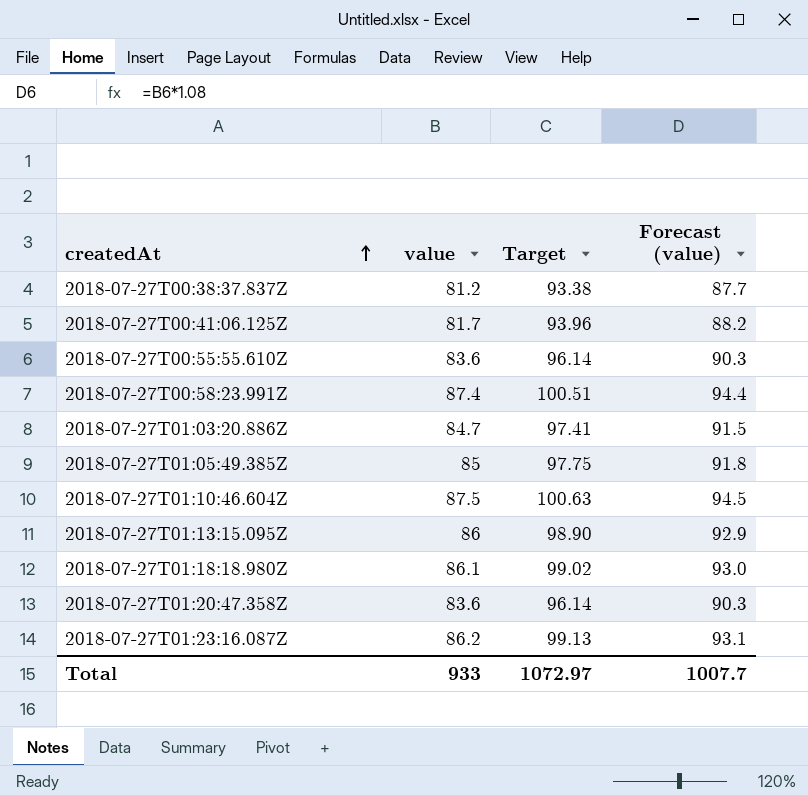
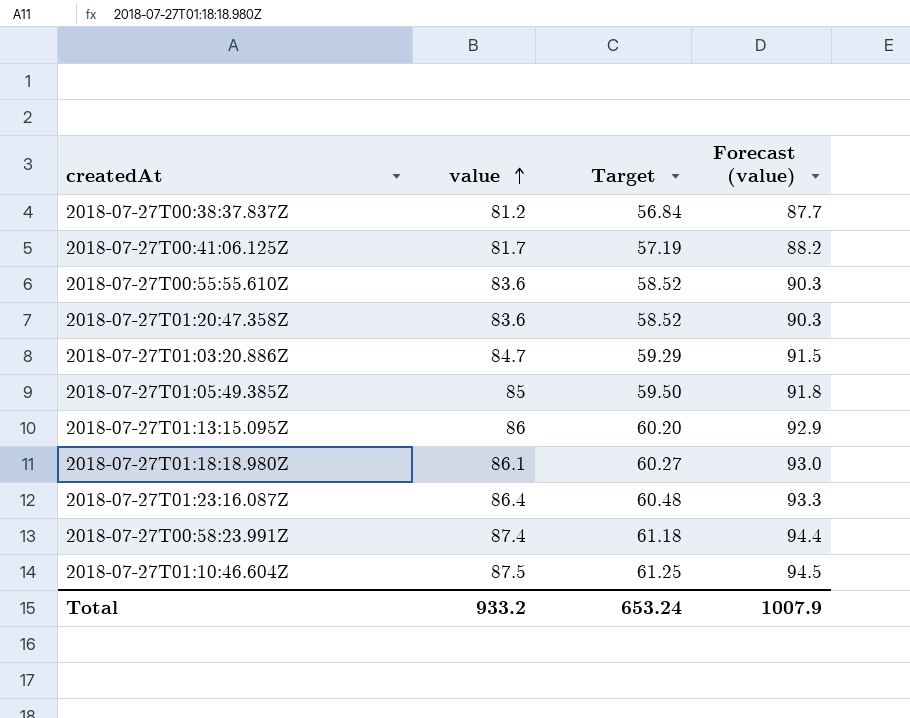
row order: createdAt ascending -> value ascending
column Target | formula: [value] * 1.15 -> [value] * 0.7
2018-07-27T01:23:16.087Z | value: 86.2 -> 86.4
2018-07-27T01:23:16.087Z | Forecast (value): 93.1 -> 93.3
Total | value: 933 -> 933.2
Total | Target: 1072.97 -> 653.24
Total | Forecast (value): 1007.7 -> 1007.9

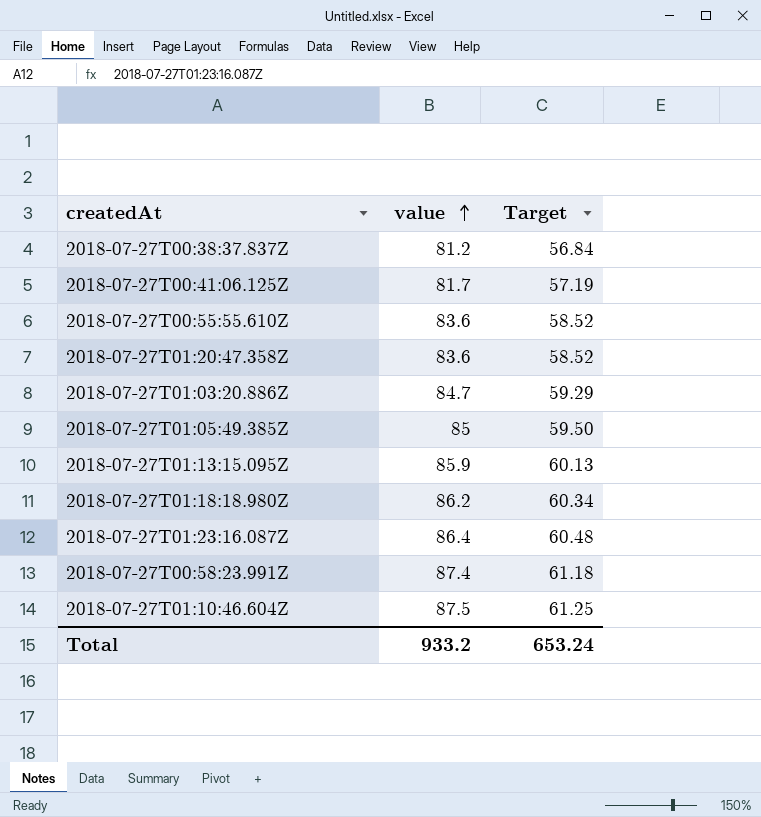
column Forecast (value) | formula: [value] * 1.08 -> none
2018-07-27T01:13:15.095Z | value: 86 -> 85.9
2018-07-27T01:13:15.095Z | Target: 60.20 -> 60.13
2018-07-27T01:18:18.980Z | value: 86.1 -> 86.2
2018-07-27T01:18:18.980Z | Target: 60.27 -> 60.34

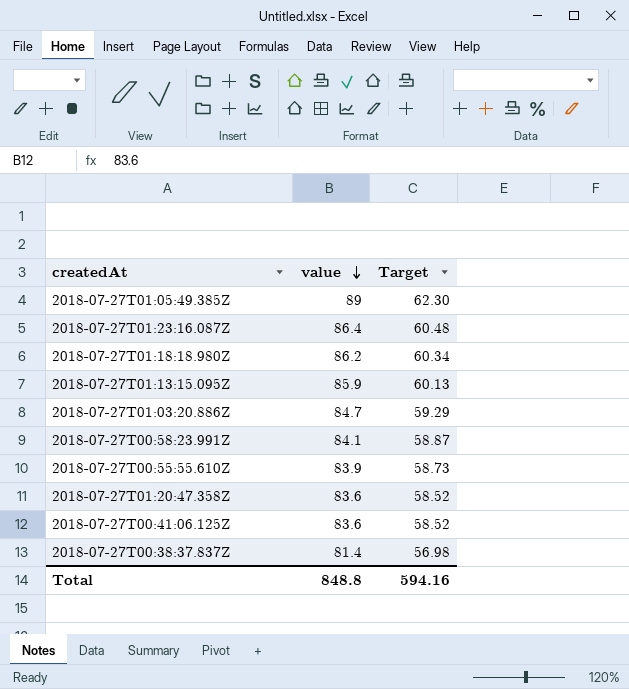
row order: value ascending -> value descending
row 2018-07-27T01:10:46.604Z: 87.5 | 61.25 -> none
2018-07-27T01:05:49.385Z | value: 85 -> 89
2018-07-27T01:05:49.385Z | Target: 59.50 -> 62.30
2018-07-27T00:58:23.991Z | value: 87.4 -> 84.1
2018-07-27T00:58:23.991Z | Target: 61.18 -> 58.87
2018-07-27T00:55:55.610Z | value: 83.6 -> 83.9
2018-07-27T00:55:55.610Z | Target: 58.52 -> 58.73
2018-07-27T00:41:06.125Z | value: 81.7 -> 83.6
2018-07-27T00:41:06.125Z | Target: 57.19 -> 58.52
2018-07-27T00:38:37.837Z | value: 81.2 -> 81.4
2018-07-27T00:38:37.837Z | Target: 56.84 -> 56.98
Total | value: 933.2 -> 848.8
Total | Target: 653.24 -> 594.16

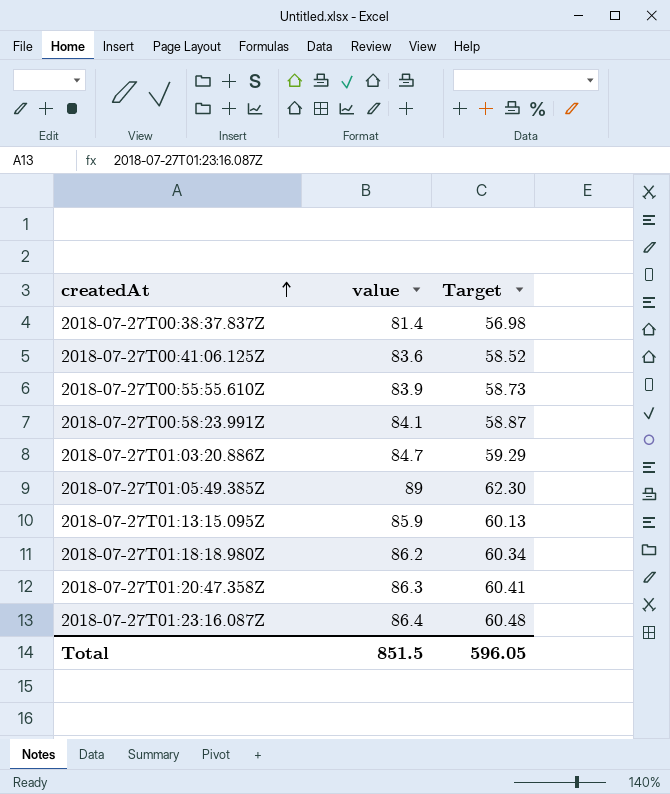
row order: value descending -> createdAt ascending
2018-07-27T01:20:47.358Z | value: 83.6 -> 86.3
2018-07-27T01:20:47.358Z | Target: 58.52 -> 60.41
Total | value: 848.8 -> 851.5
Total | Target: 594.16 -> 596.05

